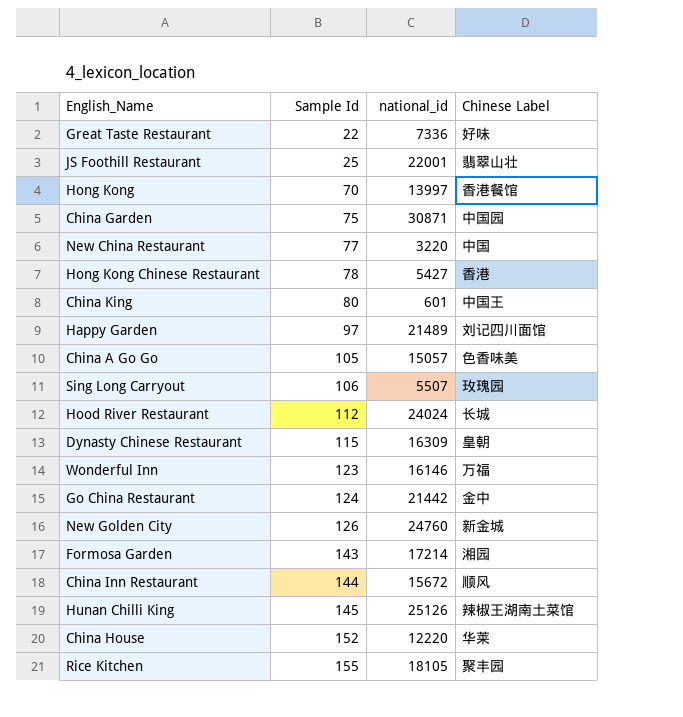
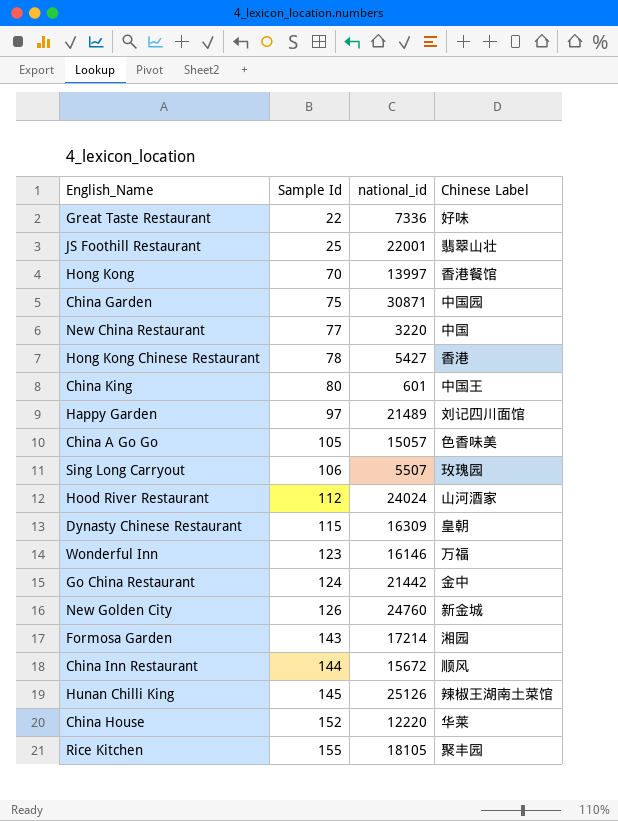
Hood River Restaurant | Chinese Label: 长城 -> 山河酒家

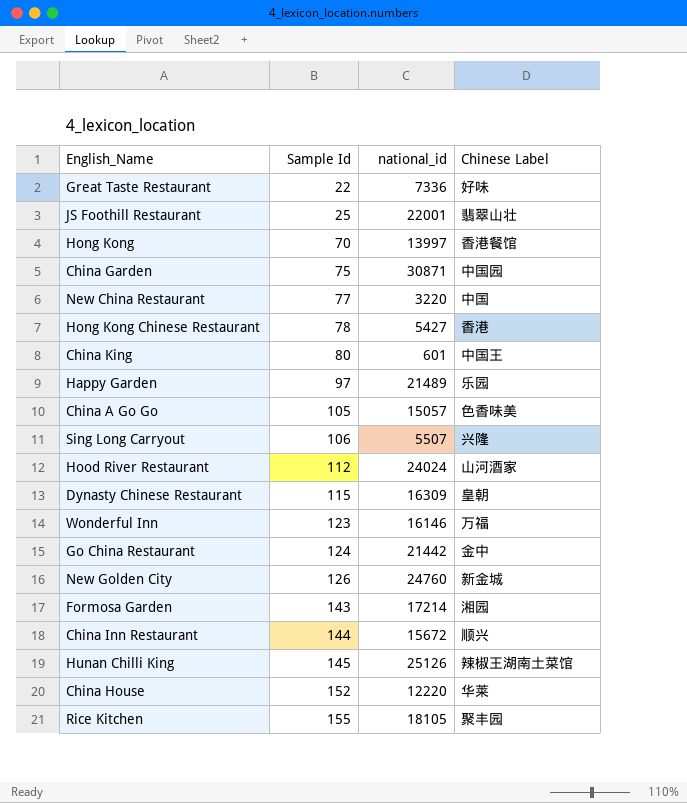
Happy Garden | Chinese Label: 刘记四川面馆 -> 乐园
Sing Long Carryout | Chinese Label: 玫瑰园 -> 兴隆
China Inn Restaurant | Chinese Label: 顺风 -> 顺兴

